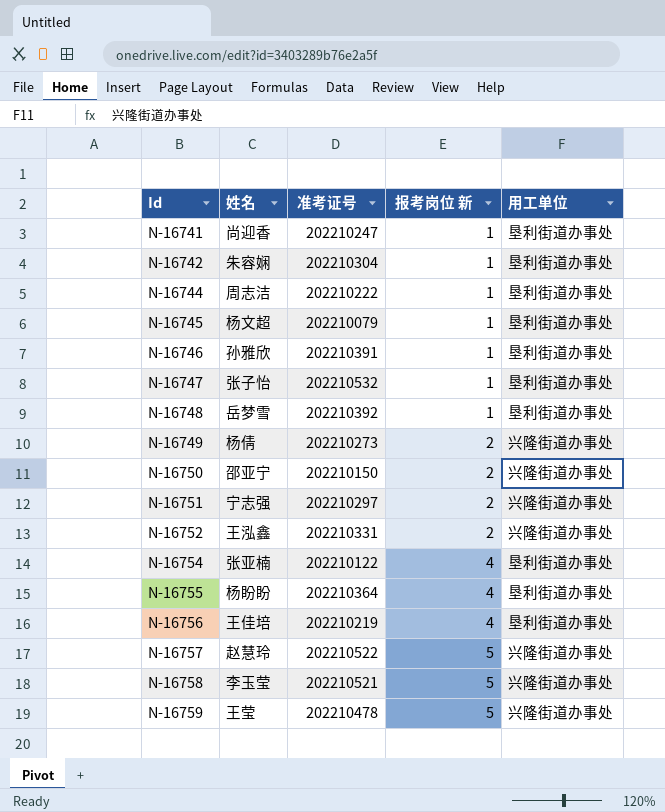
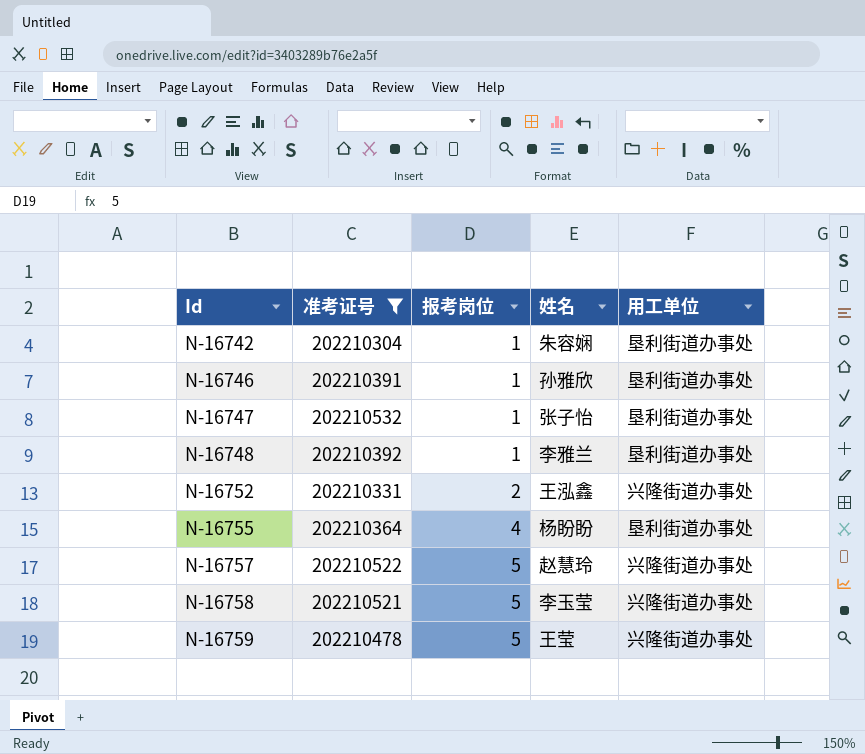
filter: none -> 准考证号 >= 202210304
column name: 报考岗位 新 -> 报考岗位
column 姓名 | position: 2 -> 4
N-16748 | 姓名: 岳梦雪 -> 李雅兰

